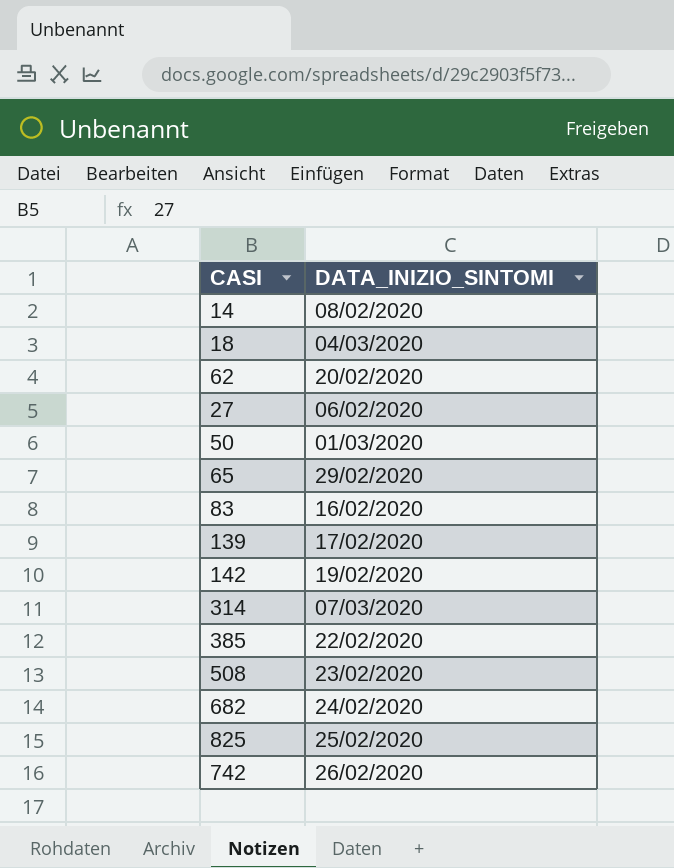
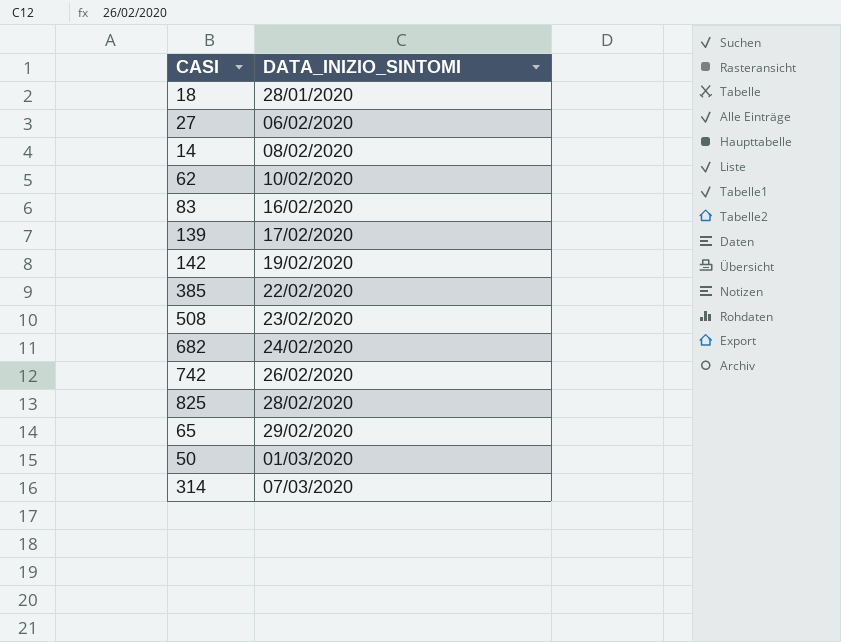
row order: none -> DATA_INIZIO_SINTOMI ascending
18 | DATA_INIZIO_SINTOMI: 04/03/2020 -> 28/01/2020
62 | DATA_INIZIO_SINTOMI: 20/02/2020 -> 10/02/2020
825 | DATA_INIZIO_SINTOMI: 25/02/2020 -> 28/02/2020

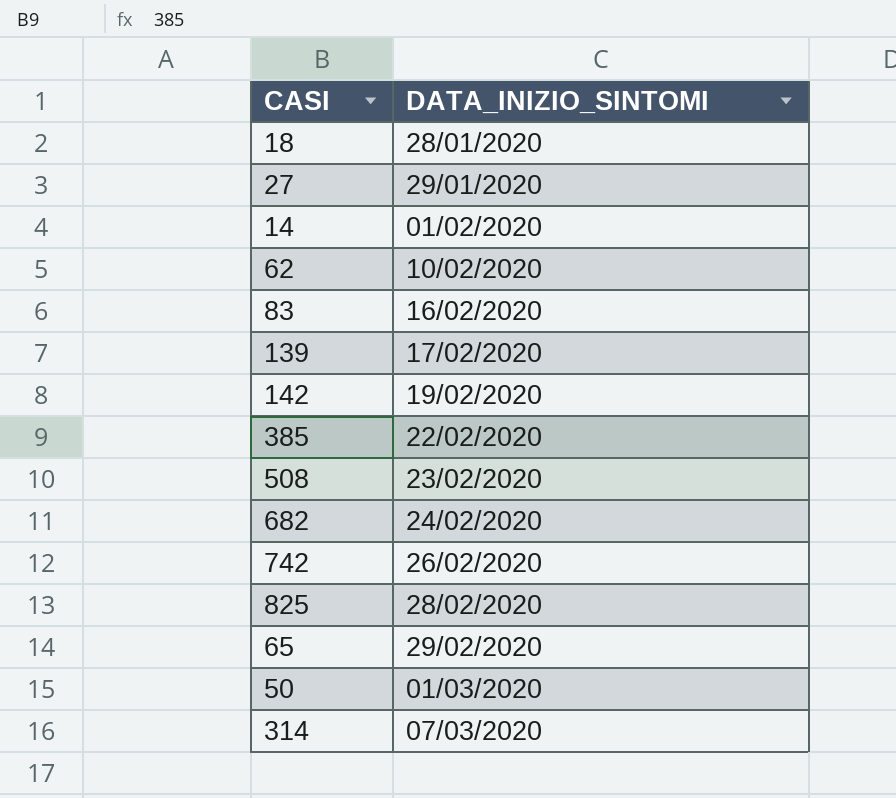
27 | DATA_INIZIO_SINTOMI: 06/02/2020 -> 29/01/2020
14 | DATA_INIZIO_SINTOMI: 08/02/2020 -> 01/02/2020

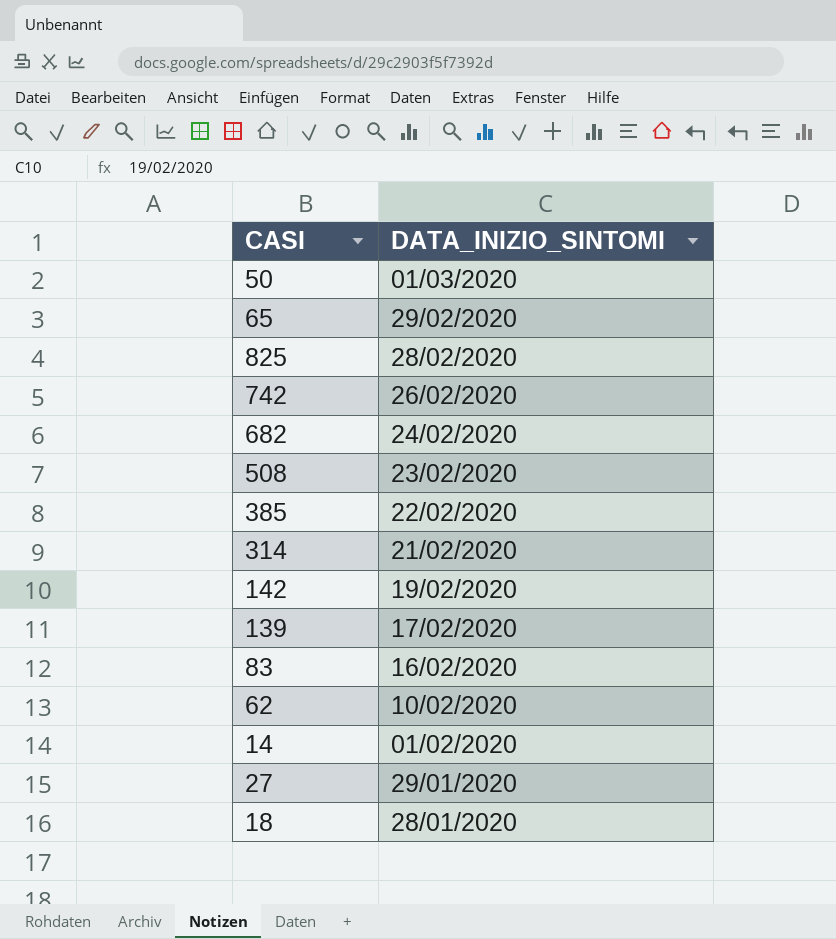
row order: DATA_INIZIO_SINTOMI ascending -> DATA_INIZIO_SINTOMI descending
314 | DATA_INIZIO_SINTOMI: 07/03/2020 -> 21/02/2020

